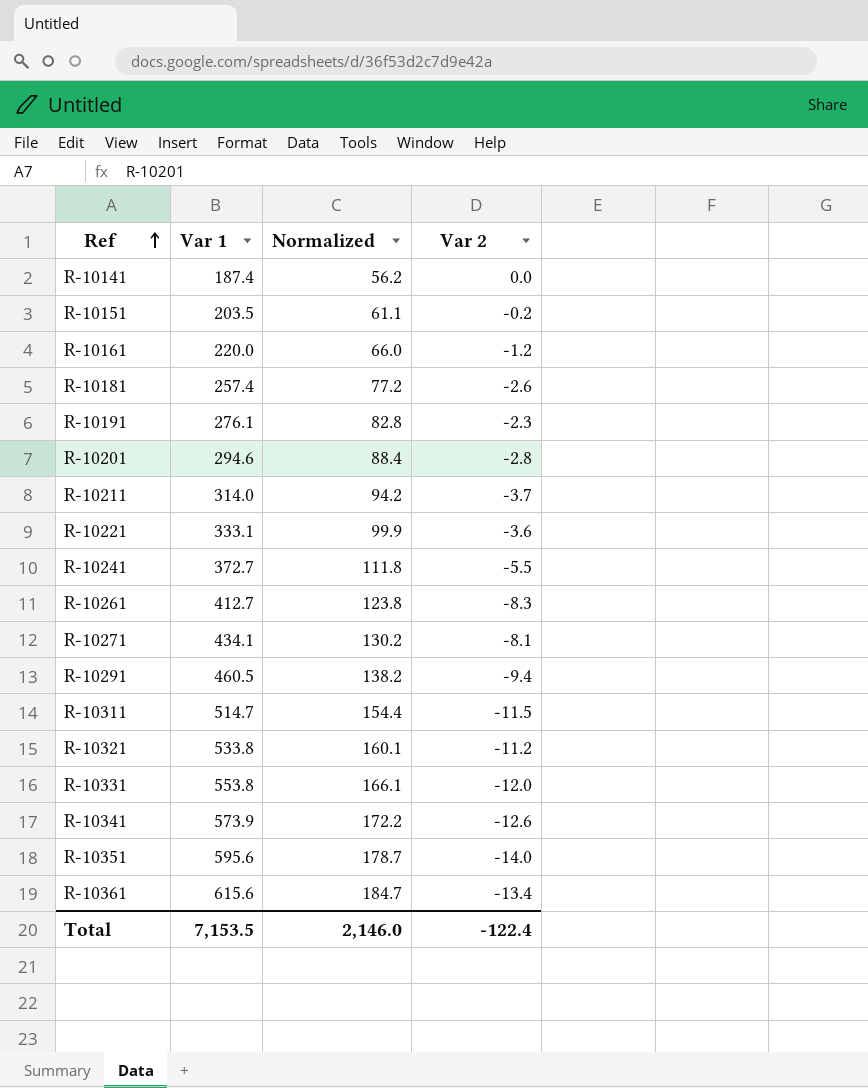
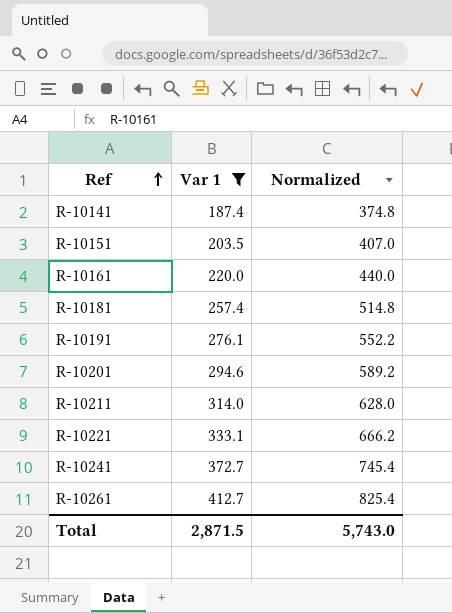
filter: none -> Var 1 <= 412.7
column Var 2 | position: 4 -> none
column Normalized | formula: [Var 1] * 0.3 -> [Var 1] * 2
Total | Var 1: 7,153.5 -> 2,871.5
Total | Normalized: 2,146.0 -> 5,743.0

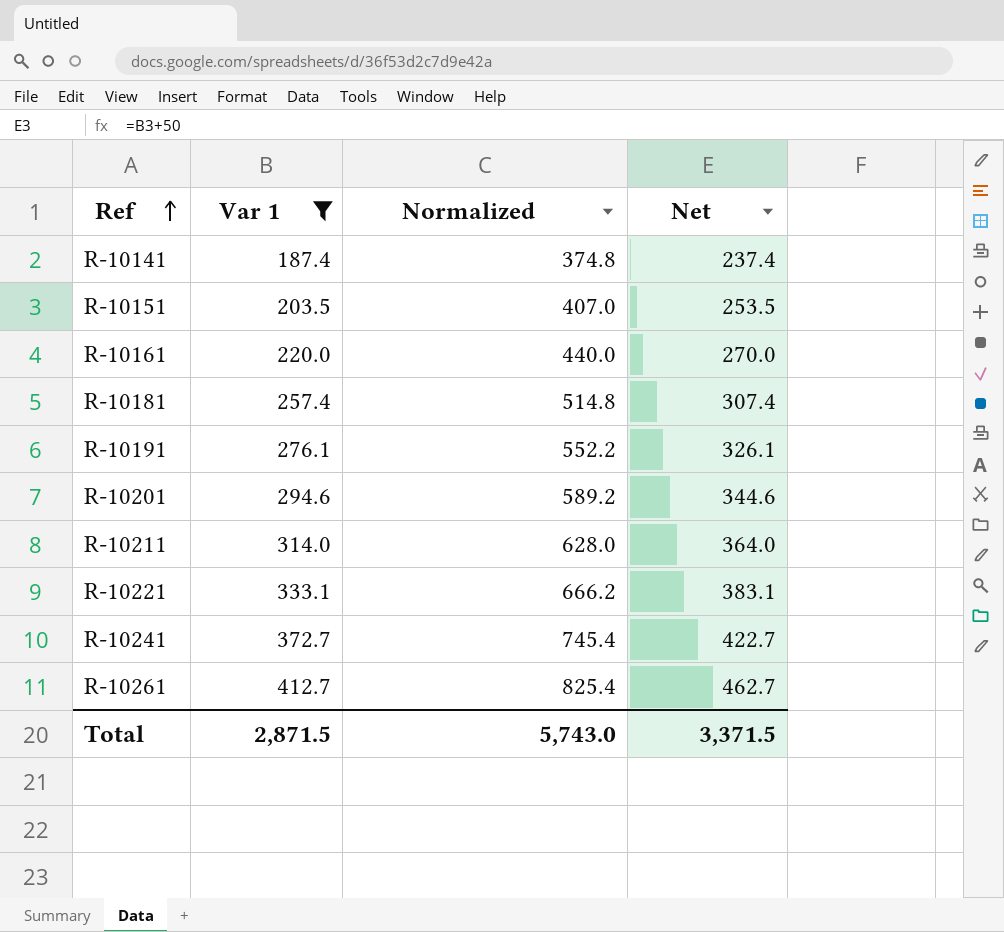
column Net | formula: none -> [Var 1] + 50

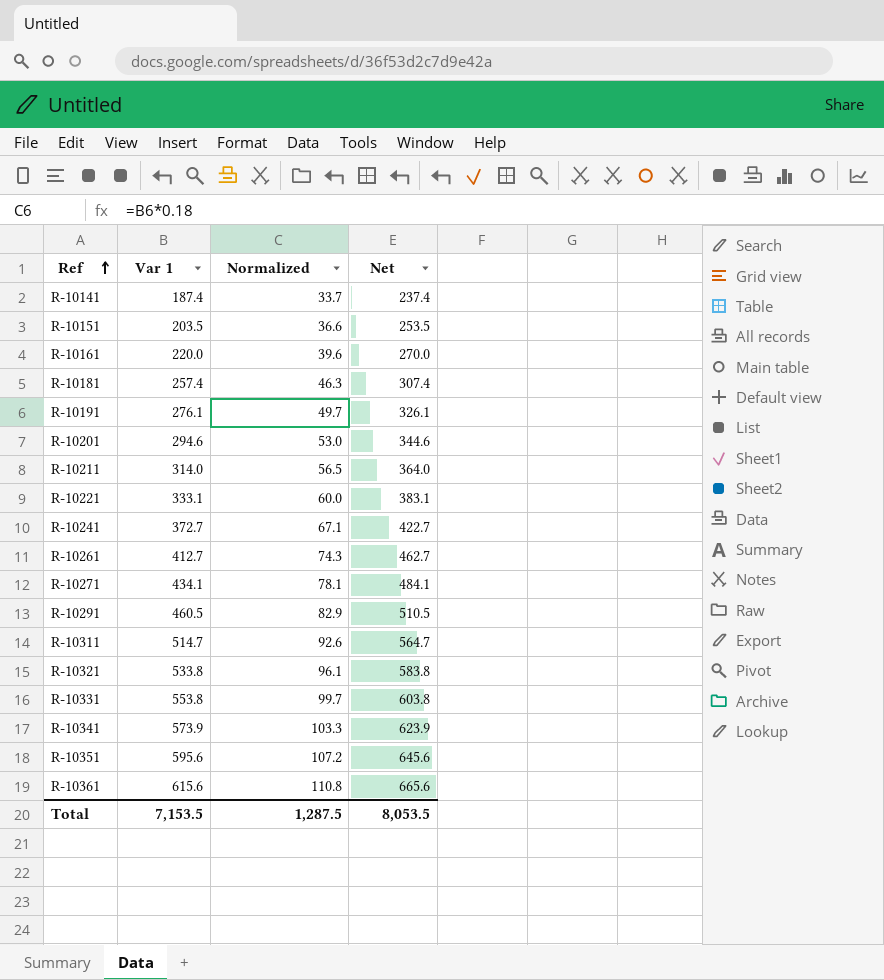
filter: Var 1 <= 412.7 -> none
column Normalized | formula: [Var 1] * 2 -> [Var 1] * 0.18
Total | Var 1: 2,871.5 -> 7,153.5
Total | Normalized: 5,743.0 -> 1,287.5
Total | Net: 3,371.5 -> 8,053.5

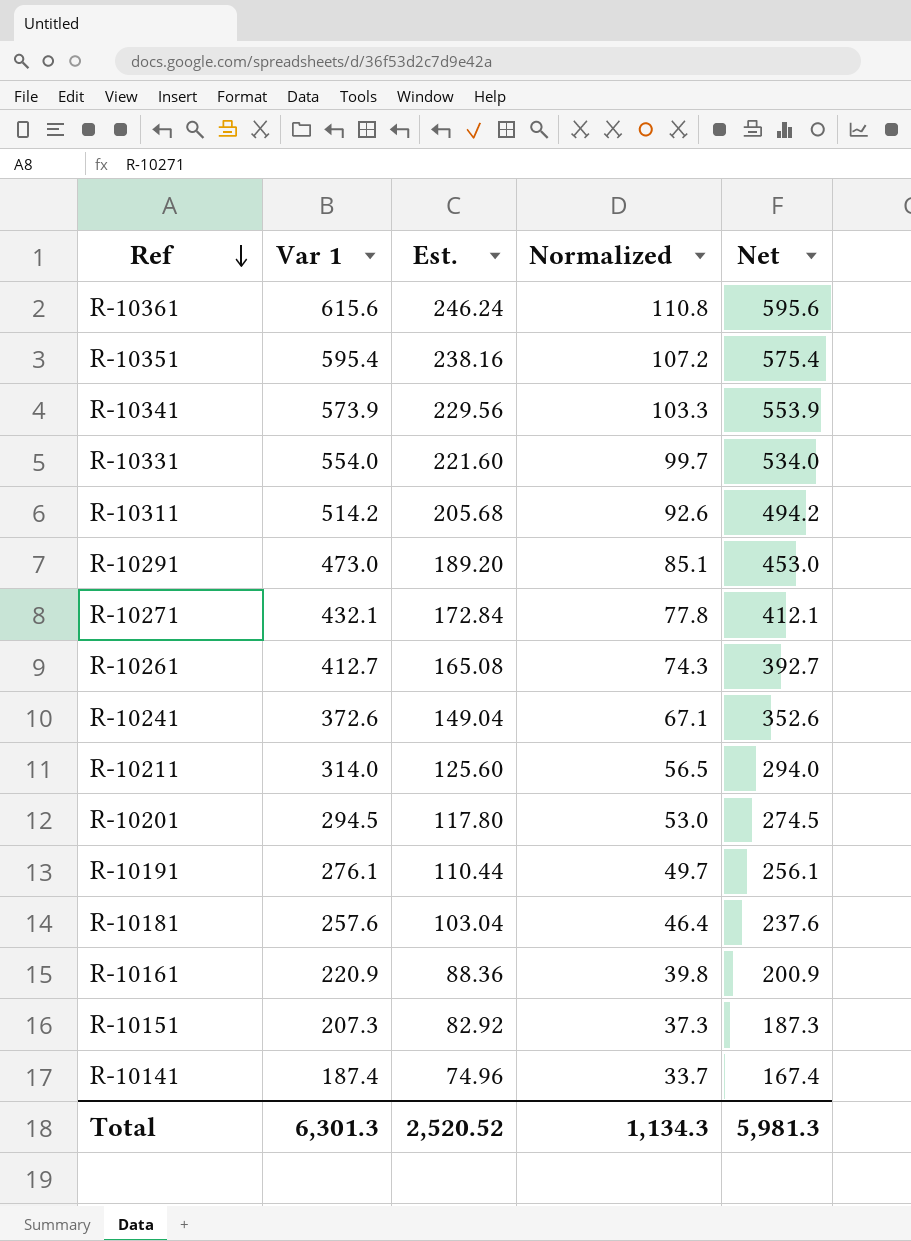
row order: Ref ascending -> Ref descending
column Est. | formula: none -> [Var 1] * 0.4
column Net | formula: [Var 1] + 50 -> [Var 1] - 20
row R-10221: 333.1 | 60.0 | 383.1 -> none
row R-10321: 533.8 | 96.1 | 583.8 -> none
R-10351 | Var 1: 595.6 -> 595.4
R-10331 | Var 1: 553.8 -> 554.0
R-10311 | Var 1: 514.7 -> 514.2
R-10291 | Var 1: 460.5 -> 473.0
R-10291 | Normalized: 82.9 -> 85.1
R-10271 | Var 1: 434.1 -> 432.1
R-10271 | Normalized: 78.1 -> 77.8
R-10241 | Var 1: 372.7 -> 372.6
R-10201 | Var 1: 294.6 -> 294.5
R-10181 | Var 1: 257.4 -> 257.6
R-10181 | Normalized: 46.3 -> 46.4
R-10161 | Var 1: 220.0 -> 220.9
R-10161 | Normalized: 39.6 -> 39.8
R-10151 | Var 1: 203.5 -> 207.3
R-10151 | Normalized: 36.6 -> 37.3
Total | Var 1: 7,153.5 -> 6,301.3
Total | Normalized: 1,287.5 -> 1,134.3
Total | Net: 8,053.5 -> 5,981.3

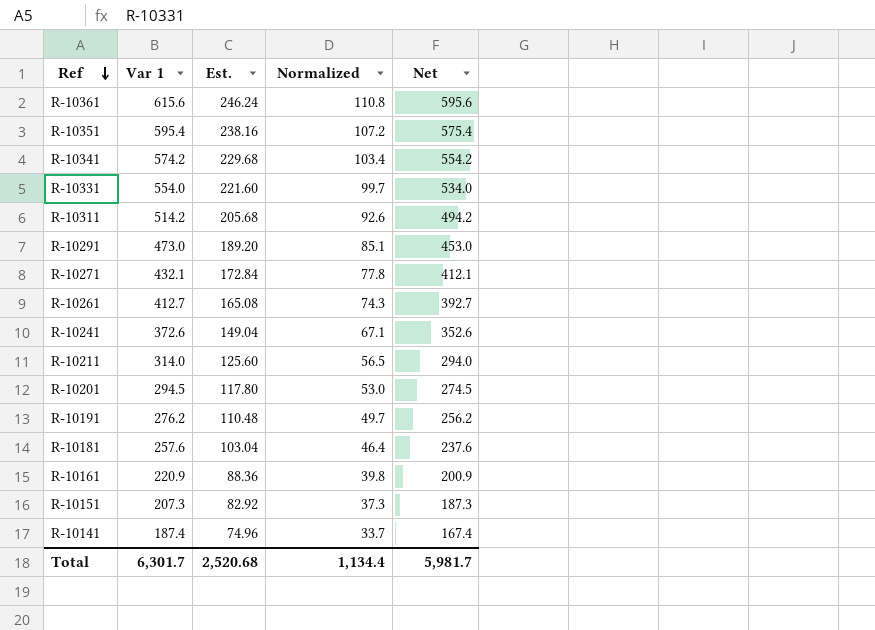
R-10341 | Var 1: 573.9 -> 574.2
R-10341 | Est.: 229.56 -> 229.68
R-10341 | Normalized: 103.3 -> 103.4
R-10341 | Net: 553.9 -> 554.2
R-10191 | Var 1: 276.1 -> 276.2
R-10191 | Est.: 110.44 -> 110.48
R-10191 | Net: 256.1 -> 256.2
Total | Var 1: 6,301.3 -> 6,301.7
Total | Est.: 2,520.52 -> 2,520.68
Total | Normalized: 1,134.3 -> 1,134.4
Total | Net: 5,981.3 -> 5,981.7

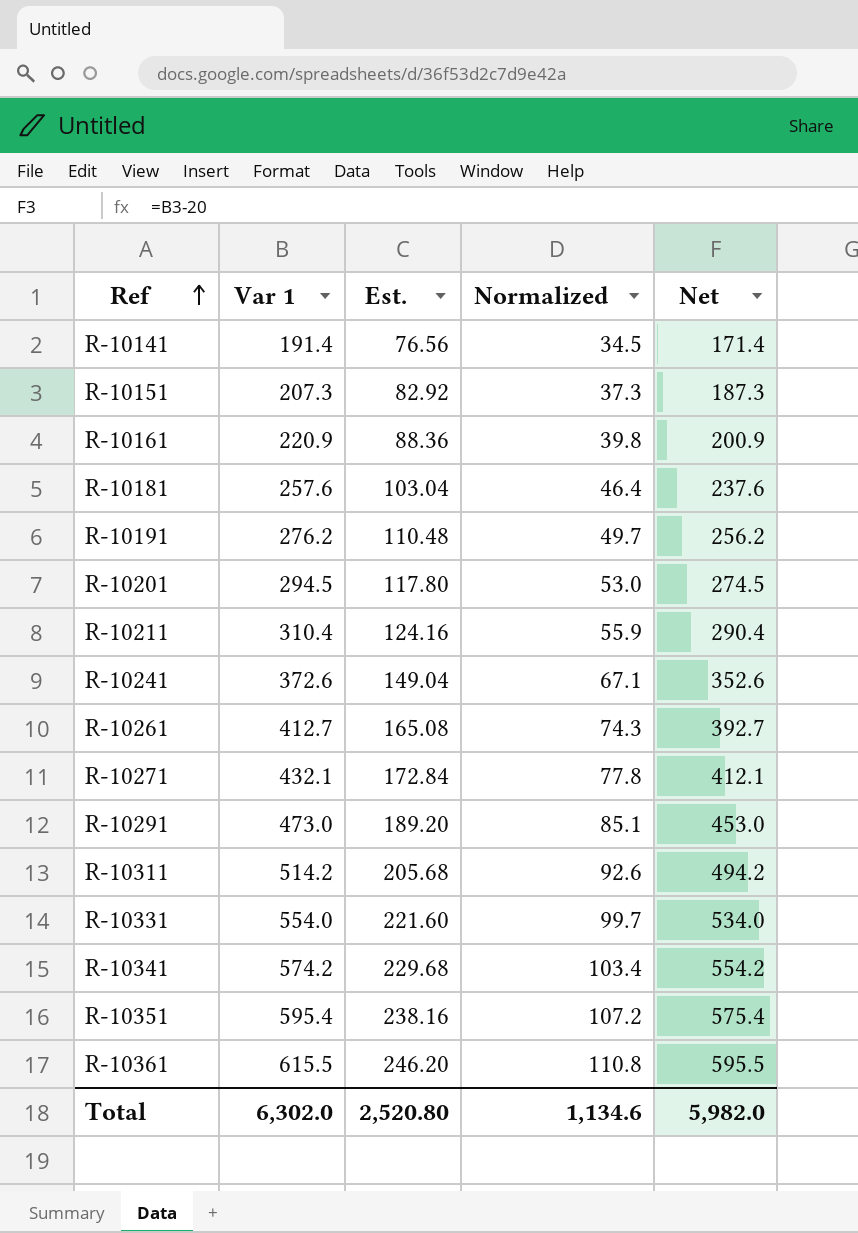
row order: Ref descending -> Ref ascending
R-10141 | Var 1: 187.4 -> 191.4
R-10141 | Est.: 74.96 -> 76.56
R-10141 | Normalized: 33.7 -> 34.5
R-10141 | Net: 167.4 -> 171.4
R-10211 | Var 1: 314.0 -> 310.4
R-10211 | Est.: 125.60 -> 124.16
R-10211 | Normalized: 56.5 -> 55.9
R-10211 | Net: 294.0 -> 290.4
R-10361 | Var 1: 615.6 -> 615.5
R-10361 | Est.: 246.24 -> 246.20
R-10361 | Net: 595.6 -> 595.5
Total | Var 1: 6,301.7 -> 6,302.0
Total | Est.: 2,520.68 -> 2,520.80
Total | Normalized: 1,134.4 -> 1,134.6
Total | Net: 5,981.7 -> 5,982.0

